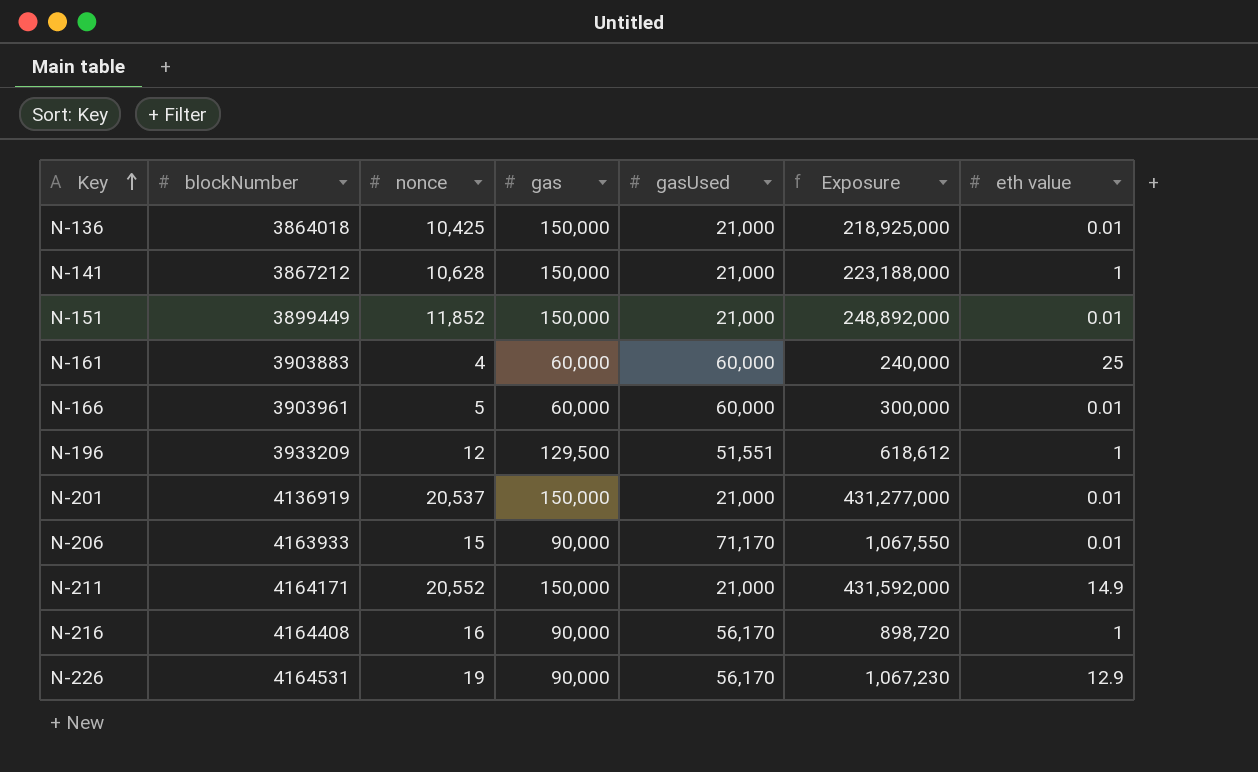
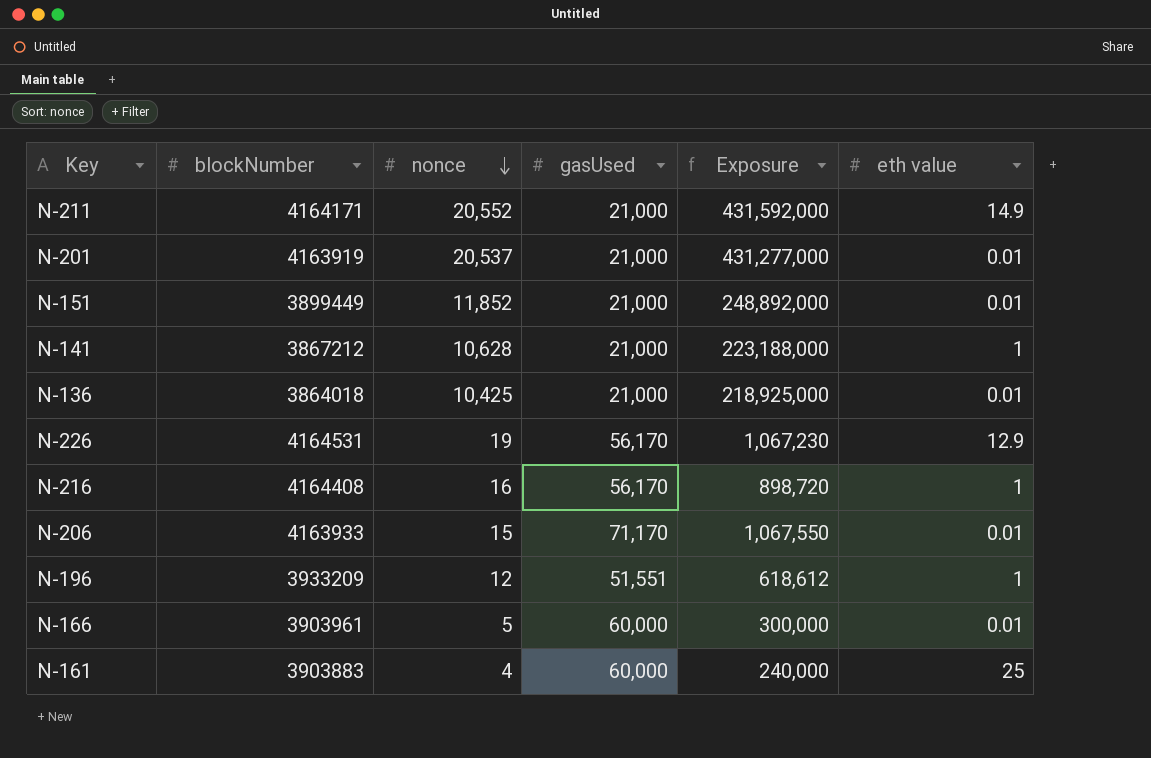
row order: Key ascending -> nonce descending
column gas | position: 4 -> none
N-201 | blockNumber: 4136919 -> 4163919

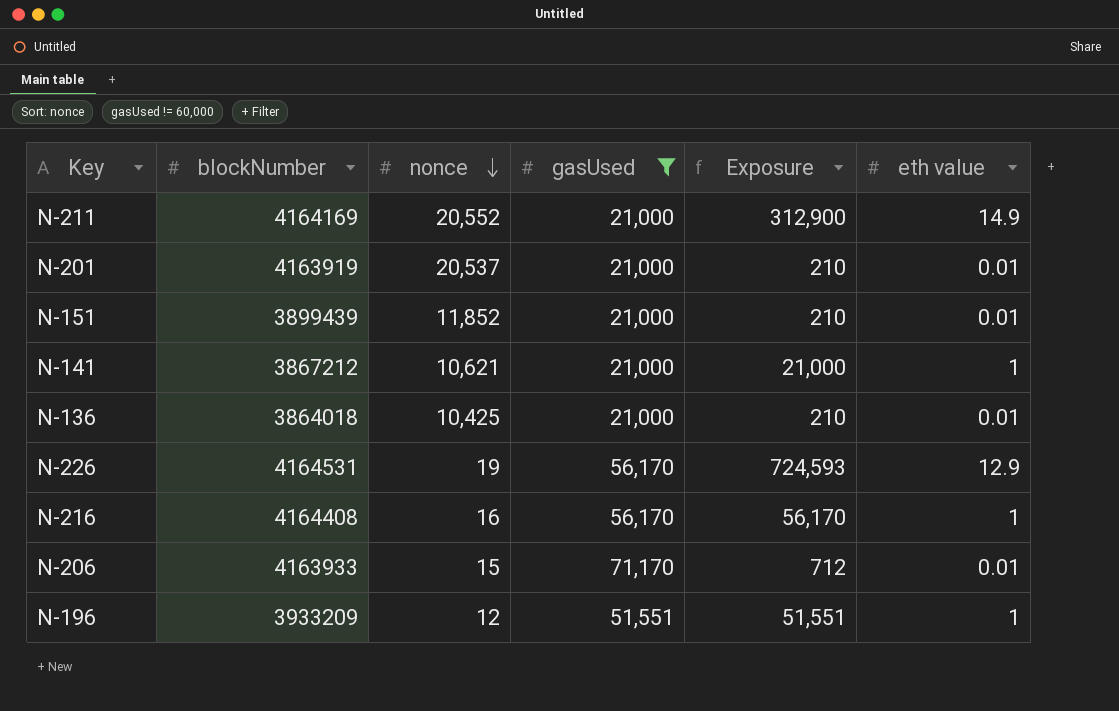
filter: none -> gasUsed != 60,000
column Exposure | formula: [nonce] * [gasUsed] -> [gasUsed] * [eth value]
N-211 | blockNumber: 4164171 -> 4164169
N-151 | blockNumber: 3899449 -> 3899439
N-141 | nonce: 10,628 -> 10,621

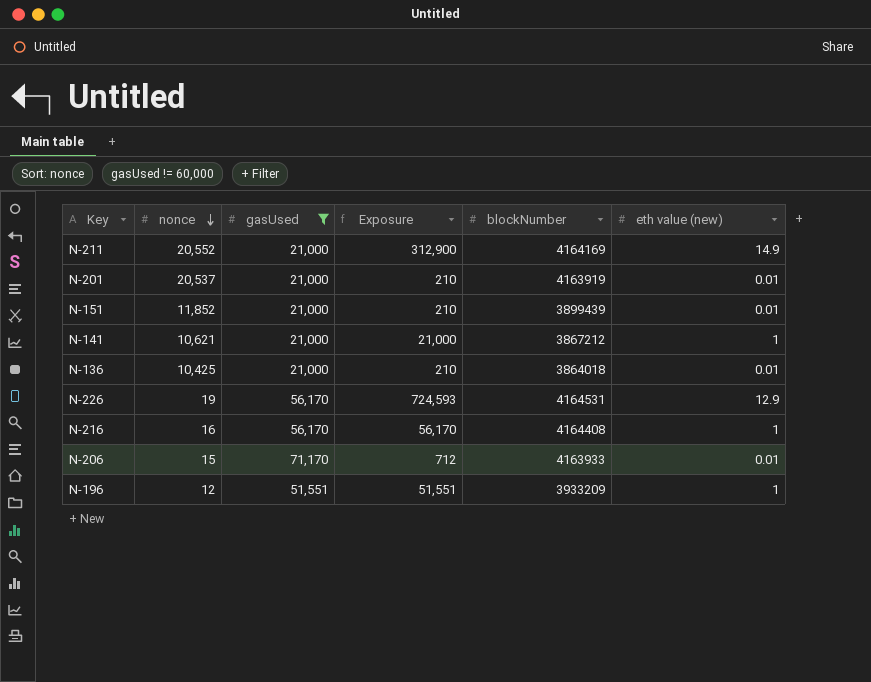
column blockNumber | position: 2 -> 5
column name: eth value -> eth value (new)

